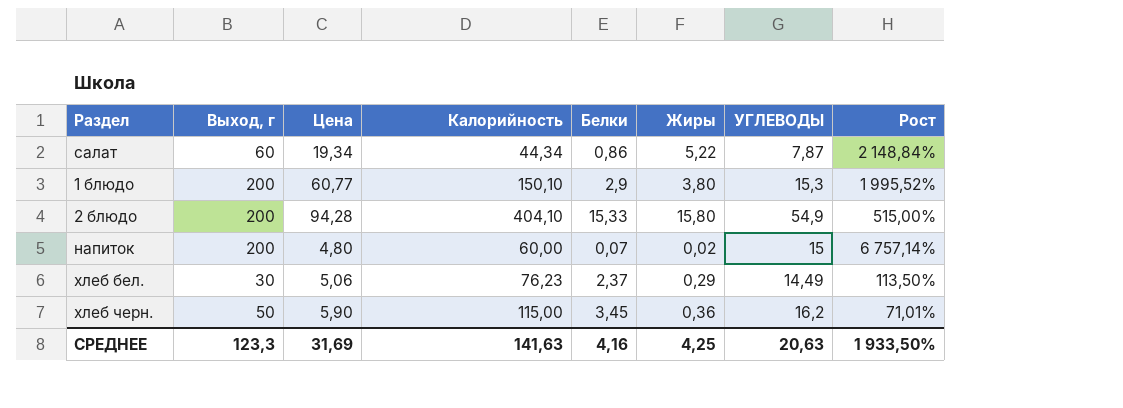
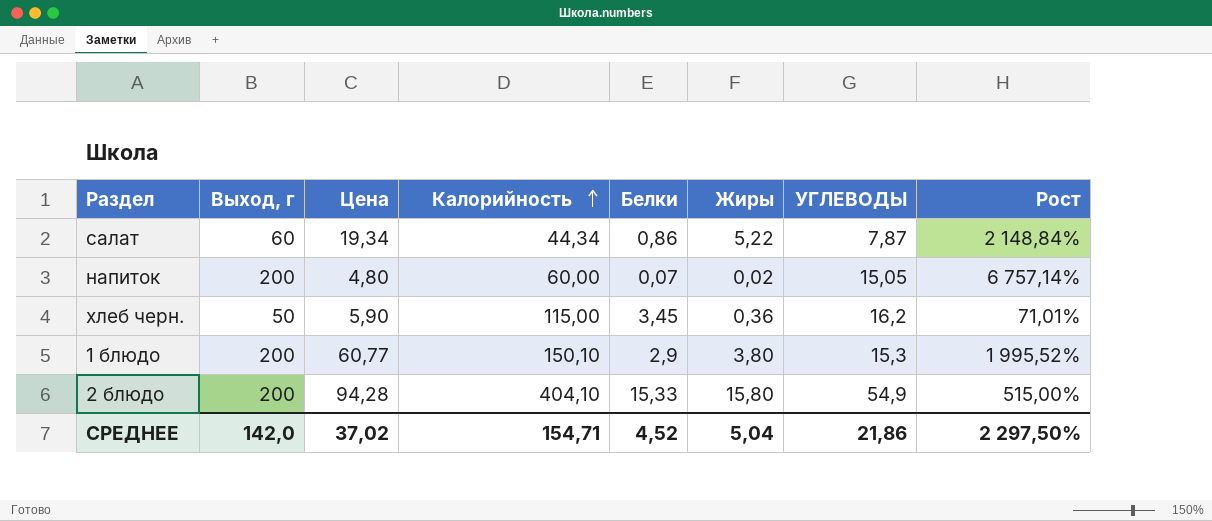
row order: none -> Калорийность ascending
row хлеб бел.: 30 | 5,06 | 76,23 | 2,37 | 0,29 | 14,49 | 113,50% -> none
напиток | УГЛЕВОДЫ: 15 -> 15,05
СРЕДНЕЕ | Выход, г: 123,3 -> 142,0
СРЕДНЕЕ | Цена: 31,69 -> 37,02
СРЕДНЕЕ | Калорийность: 141,63 -> 154,71
СРЕДНЕЕ | Белки: 4,16 -> 4,52
СРЕДНЕЕ | Жиры: 4,25 -> 5,04
СРЕДНЕЕ | УГЛЕВОДЫ: 20,63 -> 21,86
СРЕДНЕЕ | Рост: 1 933,50% -> 2 297,50%

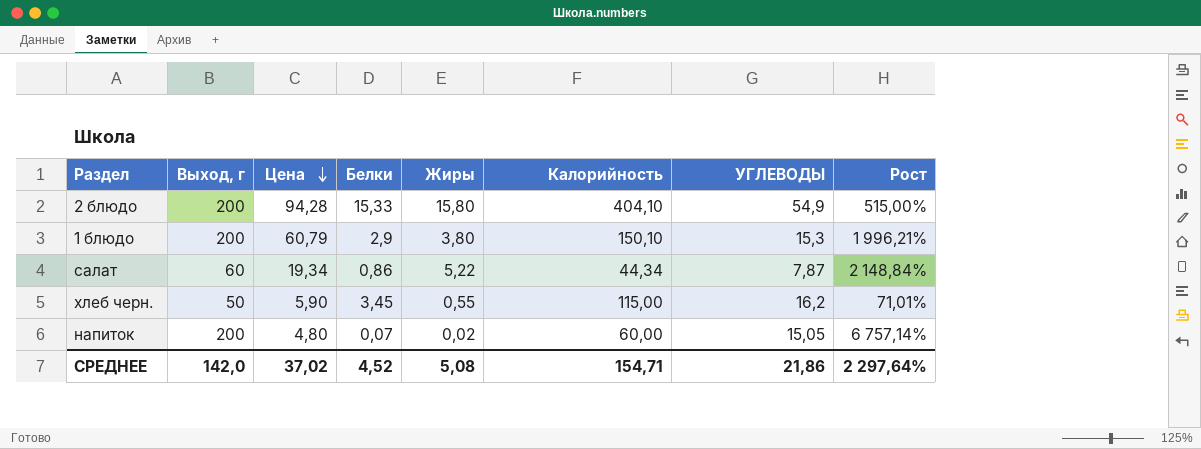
row order: Калорийность ascending -> Цена descending
column Калорийность | position: 4 -> 6
1 блюдо | Цена: 60,77 -> 60,79
1 блюдо | Рост: 1 995,52% -> 1 996,21%
хлеб черн. | Жиры: 0,36 -> 0,55
СРЕДНЕЕ | Жиры: 5,04 -> 5,08
СРЕДНЕЕ | Рост: 2 297,50% -> 2 297,64%

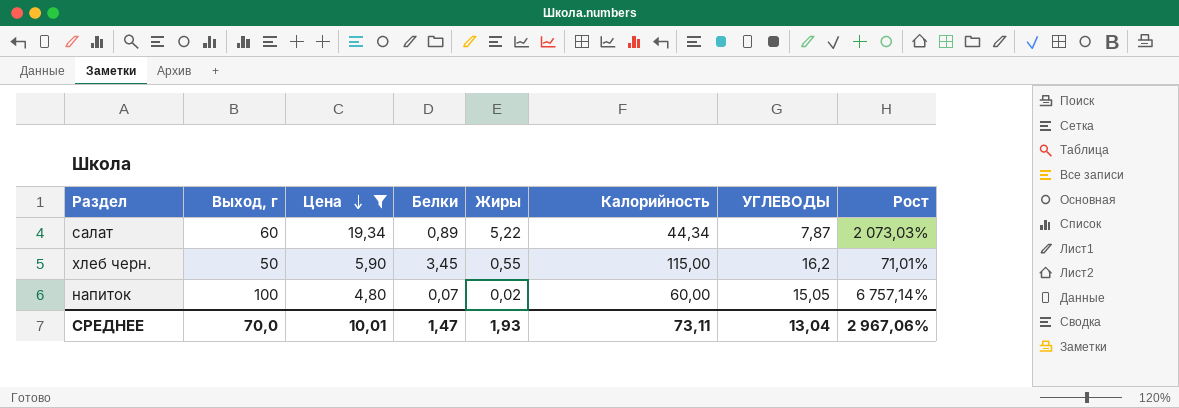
filter: none -> Цена <= 19,34
салат | Белки: 0,86 -> 0,89
салат | Рост: 2 148,84% -> 2 073,03%
напиток | Выход, г: 200 -> 100
СРЕДНЕЕ | Выход, г: 142,0 -> 70,0
СРЕДНЕЕ | Цена: 37,02 -> 10,01
СРЕДНЕЕ | Белки: 4,52 -> 1,47
СРЕДНЕЕ | Жиры: 5,08 -> 1,93
СРЕДНЕЕ | Калорийность: 154,71 -> 73,11
СРЕДНЕЕ | УГЛЕВОДЫ: 21,86 -> 13,04
СРЕДНЕЕ | Рост: 2 297,64% -> 2 967,06%

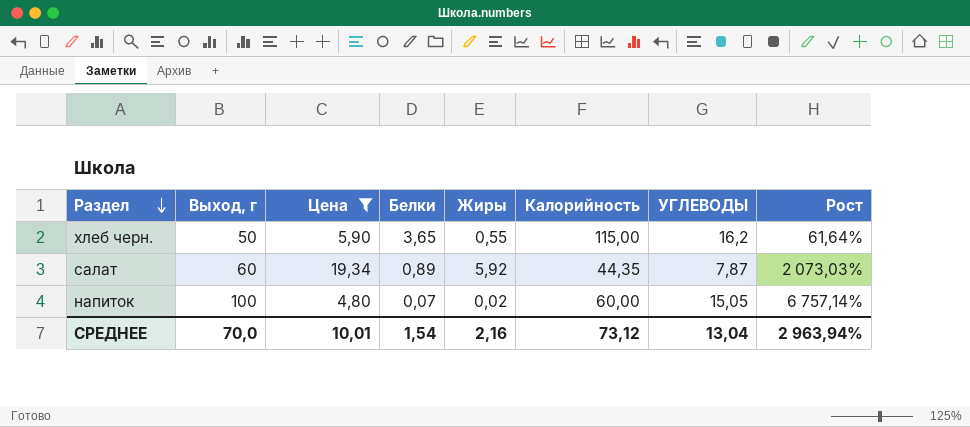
row order: Цена descending -> Раздел descending
хлеб черн. | Белки: 3,45 -> 3,65
хлеб черн. | Рост: 71,01% -> 61,64%
салат | Жиры: 5,22 -> 5,92
салат | Калорийность: 44,34 -> 44,35
СРЕДНЕЕ | Белки: 1,47 -> 1,54
СРЕДНЕЕ | Жиры: 1,93 -> 2,16
СРЕДНЕЕ | Калорийность: 73,11 -> 73,12
СРЕДНЕЕ | Рост: 2 967,06% -> 2 963,94%

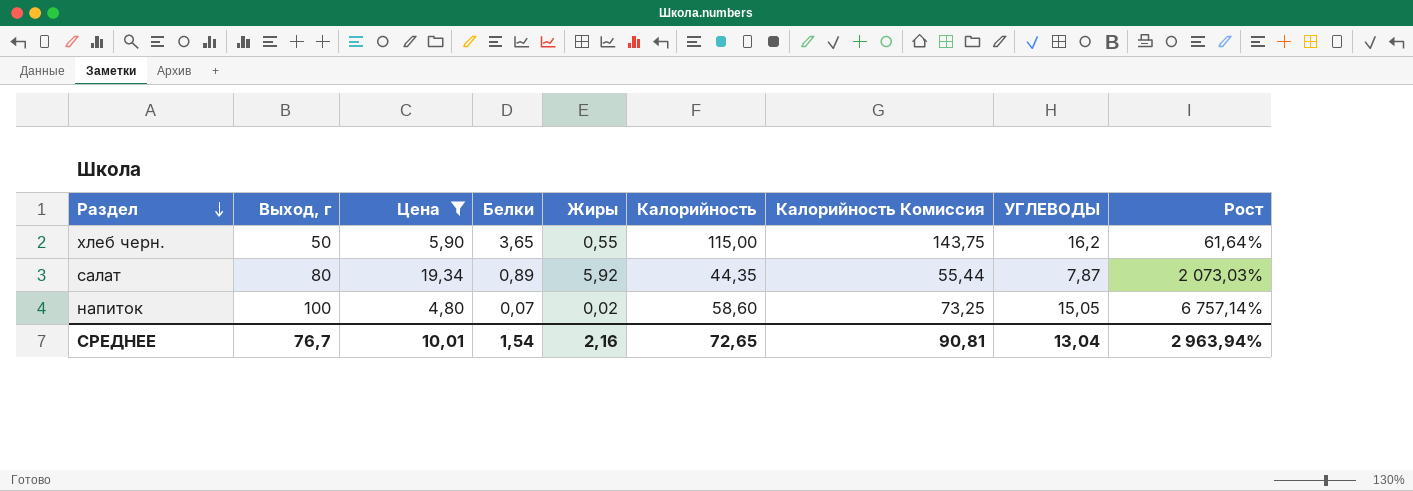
column Калорийность Комиссия | formula: none -> [Калорийность] * 1,25
салат | Выход, г: 60 -> 80
напиток | Калорийность: 60,00 -> 58,60
СРЕДНЕЕ | Выход, г: 70,0 -> 76,7
СРЕДНЕЕ | Калорийность: 73,12 -> 72,65

